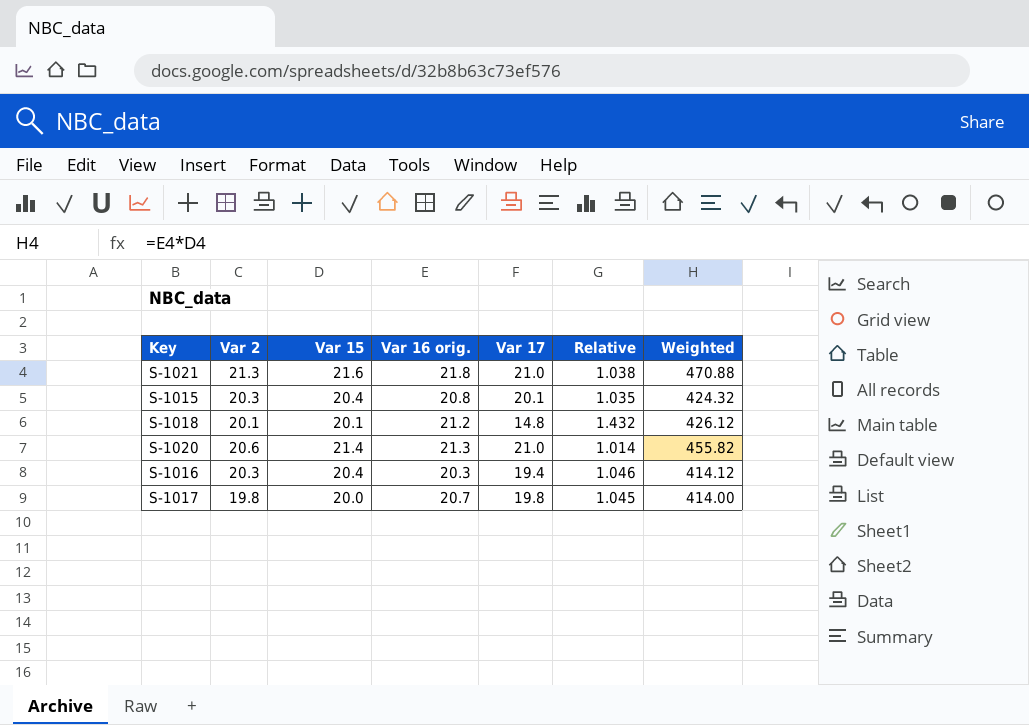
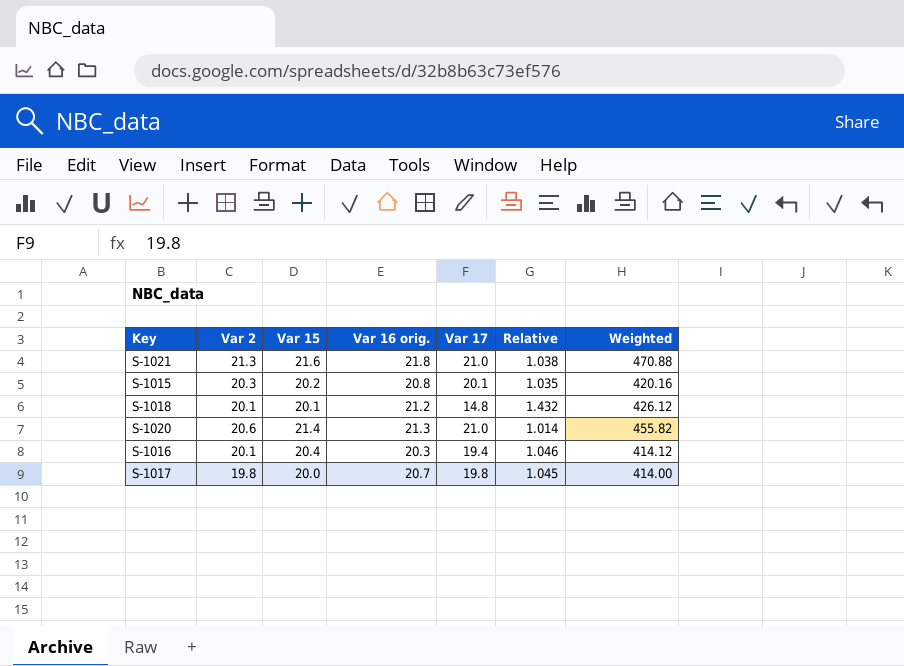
S-1015 | Var 15: 20.4 -> 20.2
S-1015 | Weighted: 424.32 -> 420.16
S-1016 | Var 2: 20.3 -> 20.1

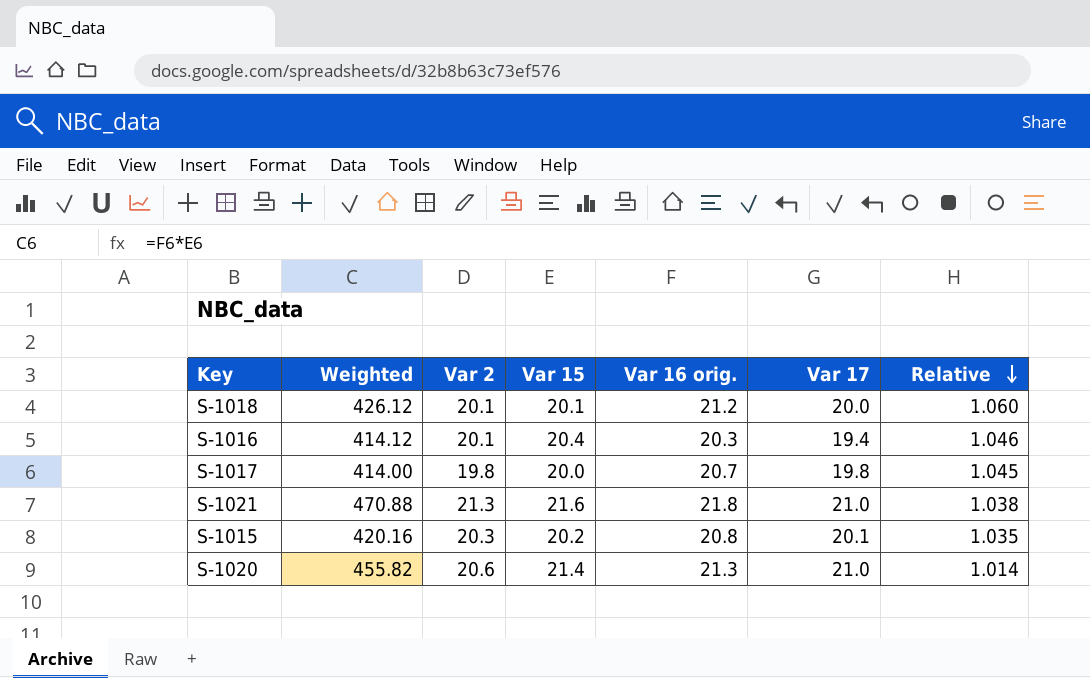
row order: none -> Relative descending
column Weighted | position: 7 -> 2
S-1018 | Var 17: 14.8 -> 20.0
S-1018 | Relative: 1.432 -> 1.060

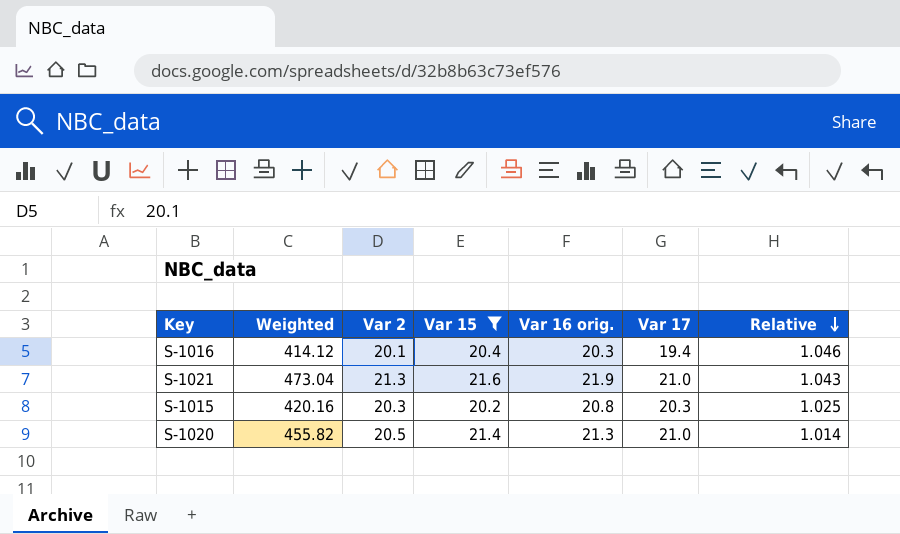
filter: none -> Var 15 >= 20.2
S-1021 | Weighted: 470.88 -> 473.04
S-1021 | Var 16 orig.: 21.8 -> 21.9
S-1021 | Relative: 1.038 -> 1.043
S-1015 | Var 17: 20.1 -> 20.3
S-1015 | Relative: 1.035 -> 1.025
S-1020 | Var 2: 20.6 -> 20.5

